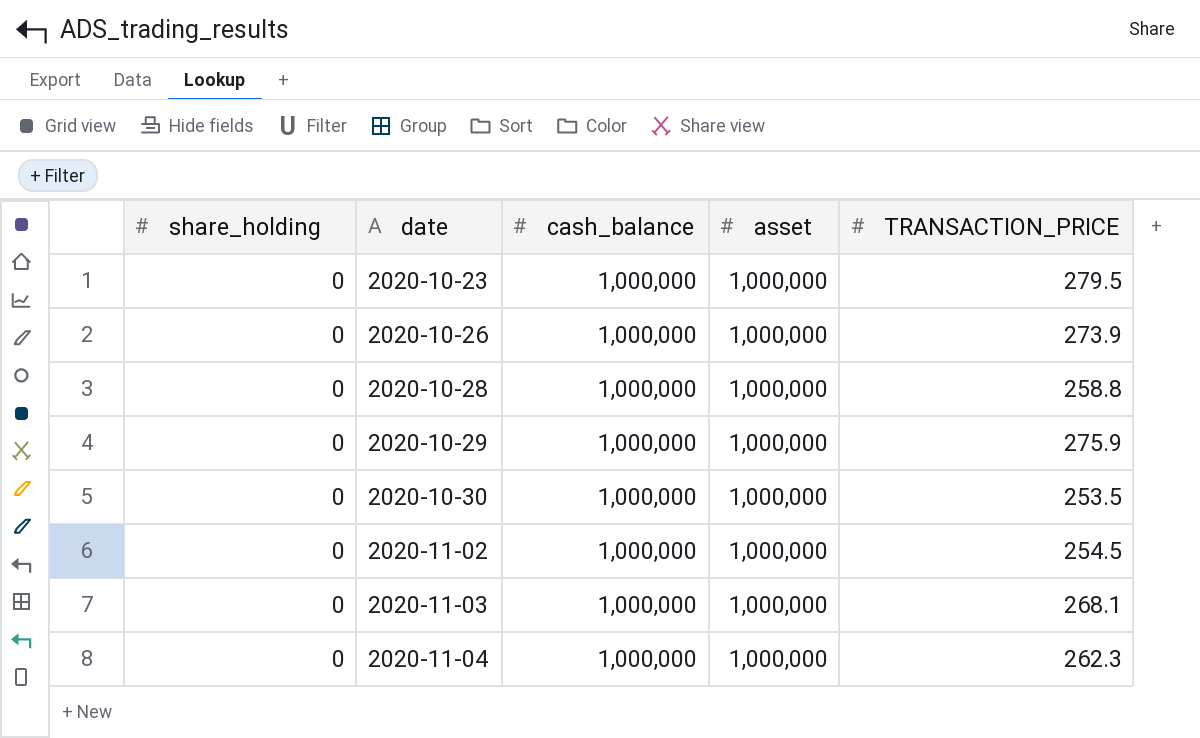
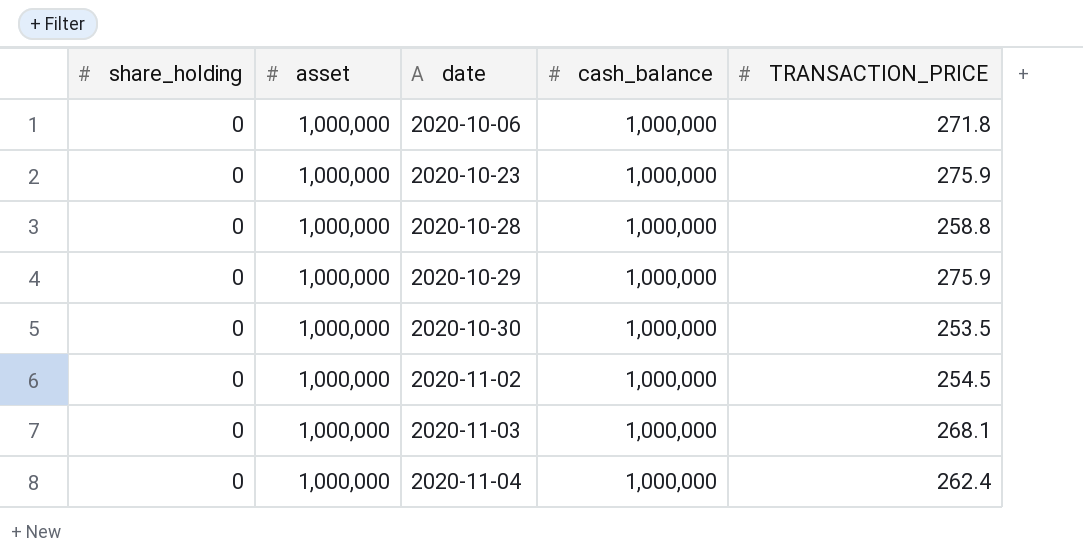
column asset | position: 4 -> 2
row 2020-10-26: 0 | 1,000,000 | 1,000,000 | 273.9 -> none
row 2020-10-06: none -> 0 | 1,000,000 | 1,000,000 | 271.8
2020-10-23 | TRANSACTION_PRICE: 279.5 -> 275.9
2020-11-04 | TRANSACTION_PRICE: 262.3 -> 262.4

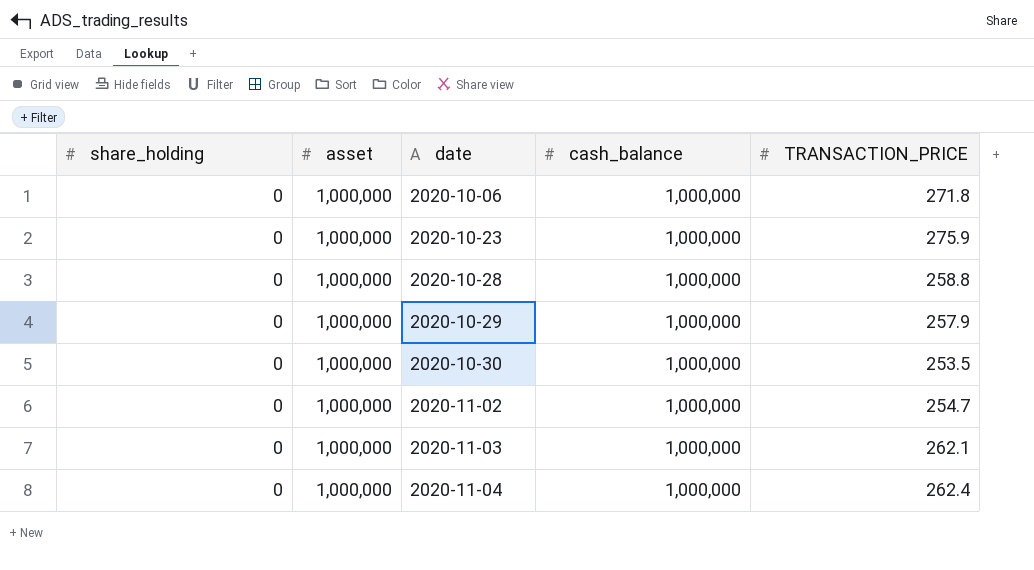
2020-10-29 | TRANSACTION_PRICE: 275.9 -> 257.9
2020-11-02 | TRANSACTION_PRICE: 254.5 -> 254.7
2020-11-03 | TRANSACTION_PRICE: 268.1 -> 262.1

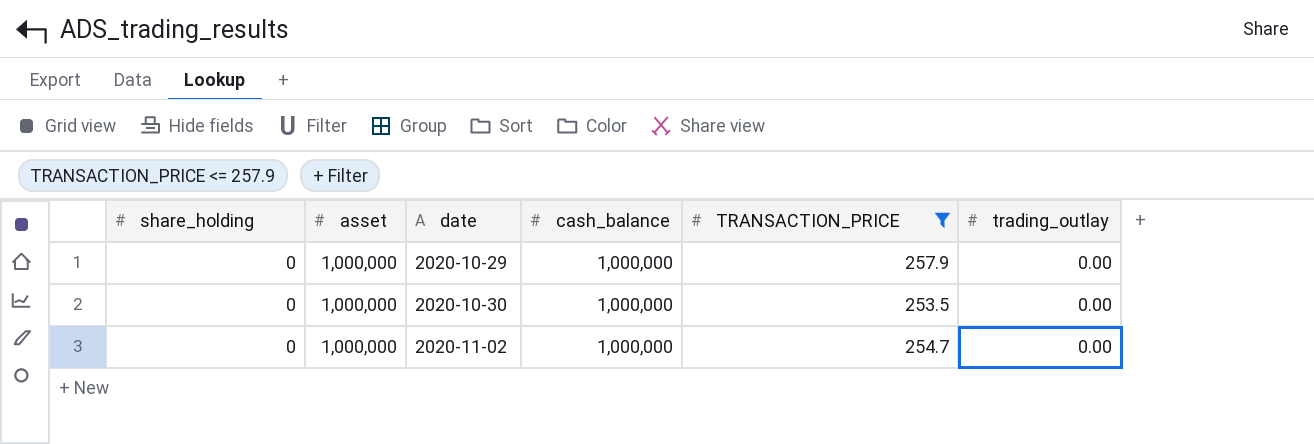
filter: none -> TRANSACTION_PRICE <= 257.9
column trading_outlay | position: none -> 6

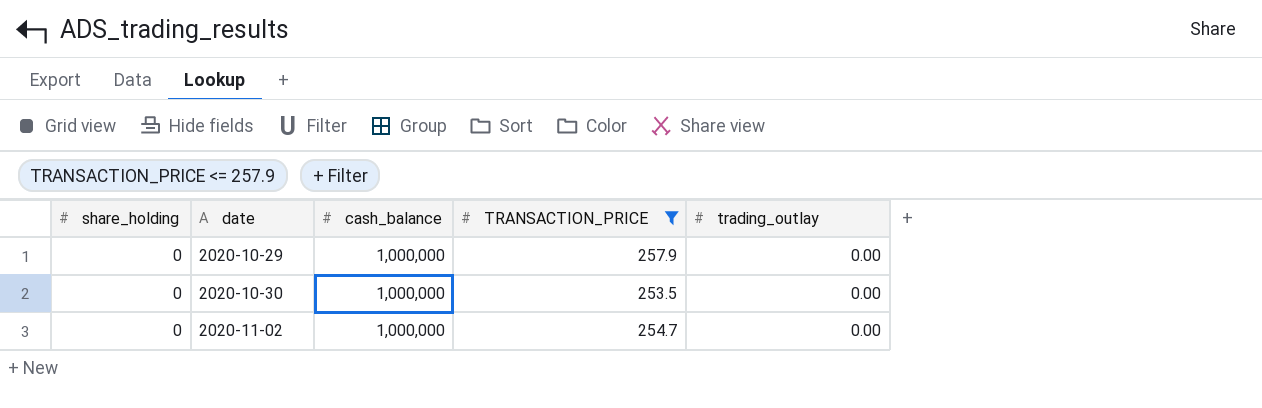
column asset | position: 2 -> none

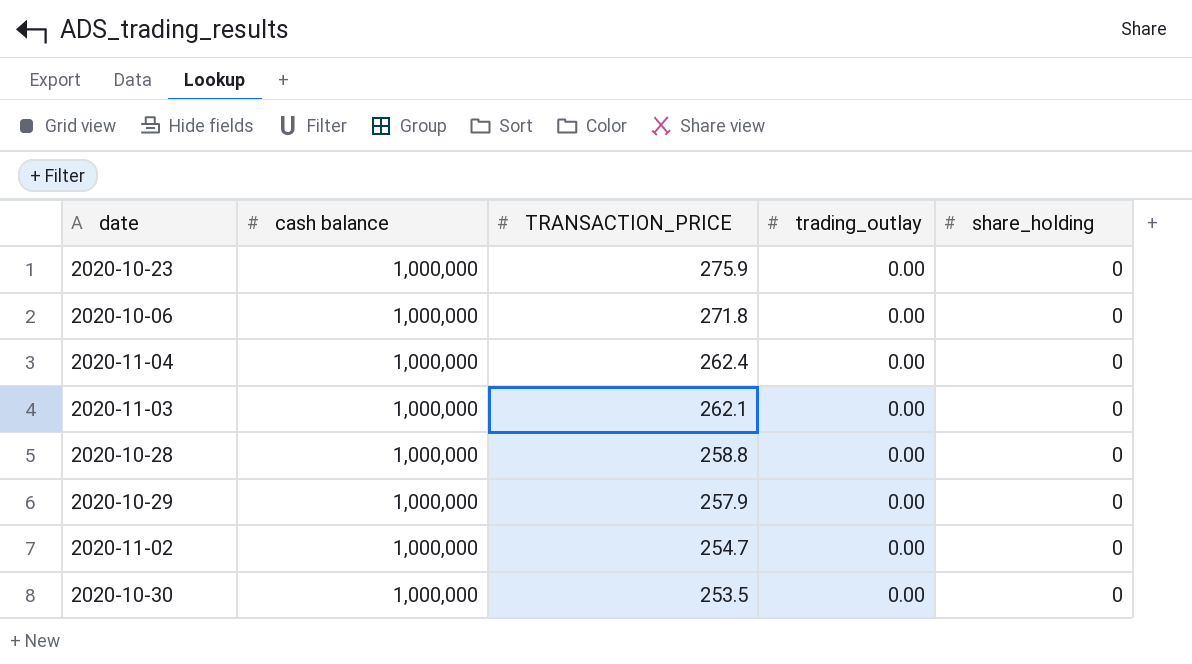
filter: TRANSACTION_PRICE <= 257.9 -> none
row order: date ascending -> TRANSACTION_PRICE descending
column name: cash_balance -> cash balance
column share_holding | position: 1 -> 5

